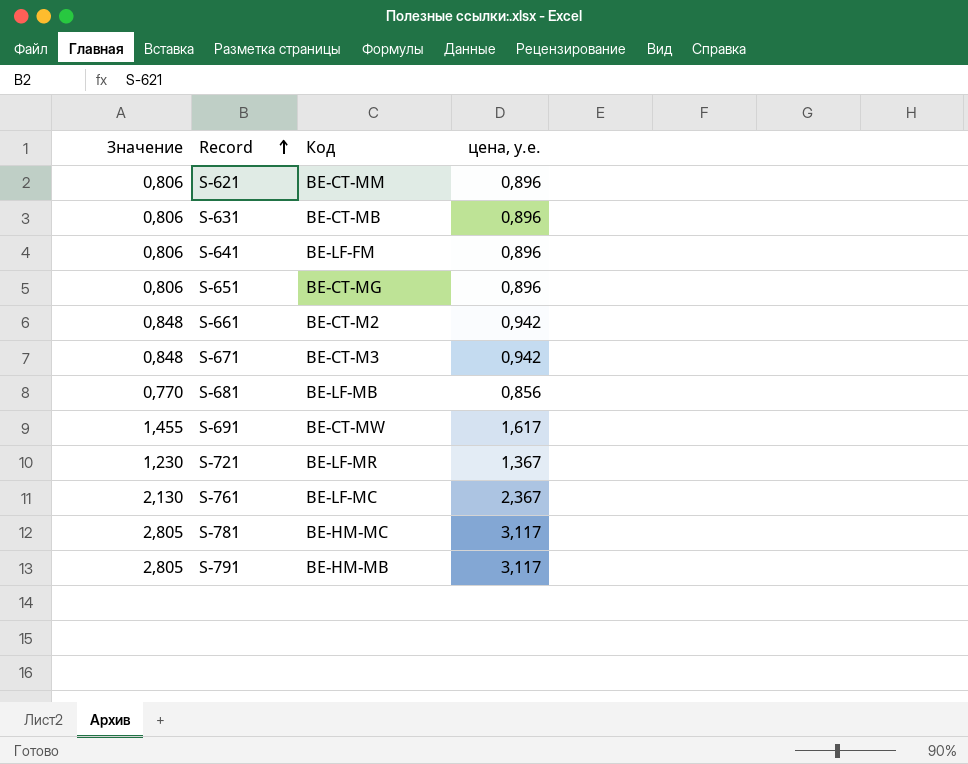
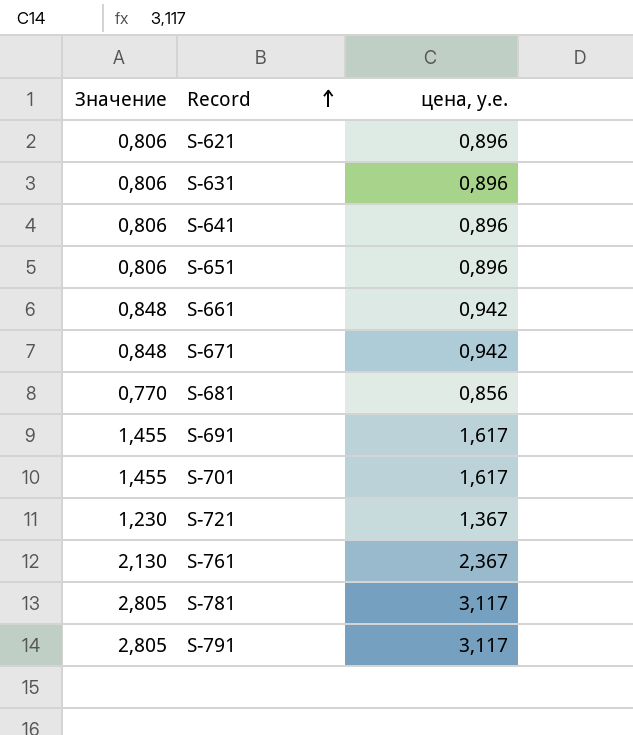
column Код | position: 3 -> none
row S-701: none -> 1,455 | 1,617

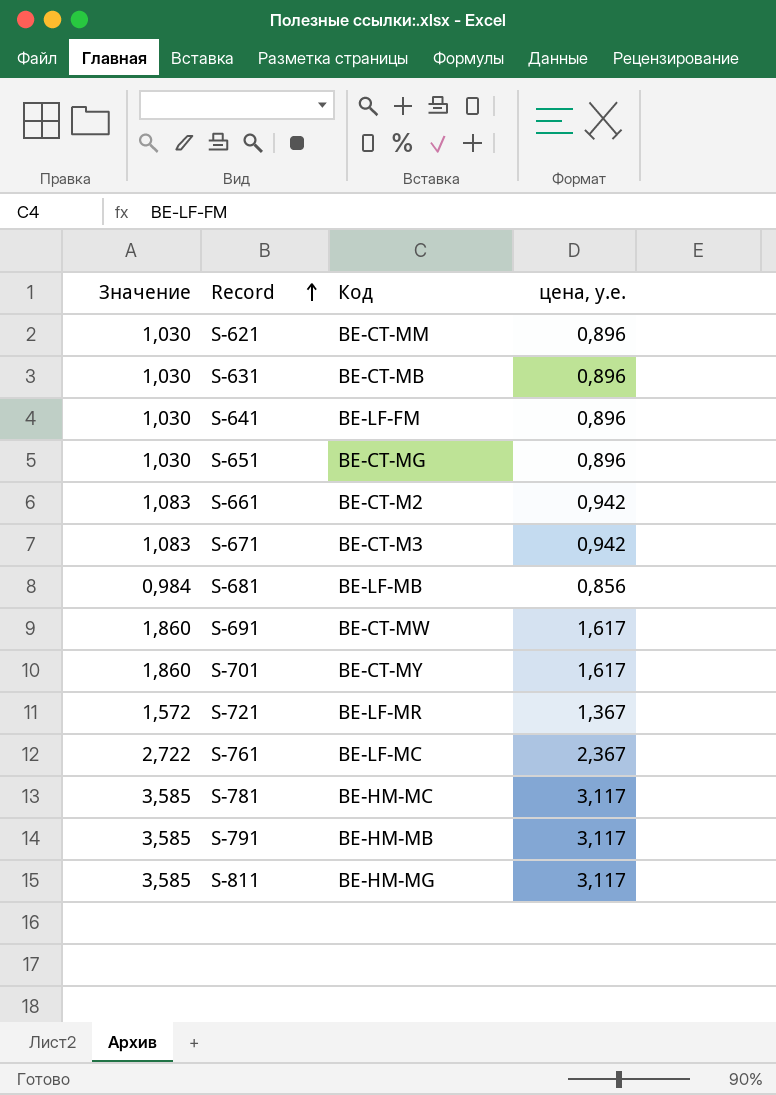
column Значение | formula: [цена, у.е.] * 0,9 -> [цена, у.е.] * 1,15
column Код | position: none -> 3
row S-811: none -> 3,585 | BE-HM-MG | 3,117

